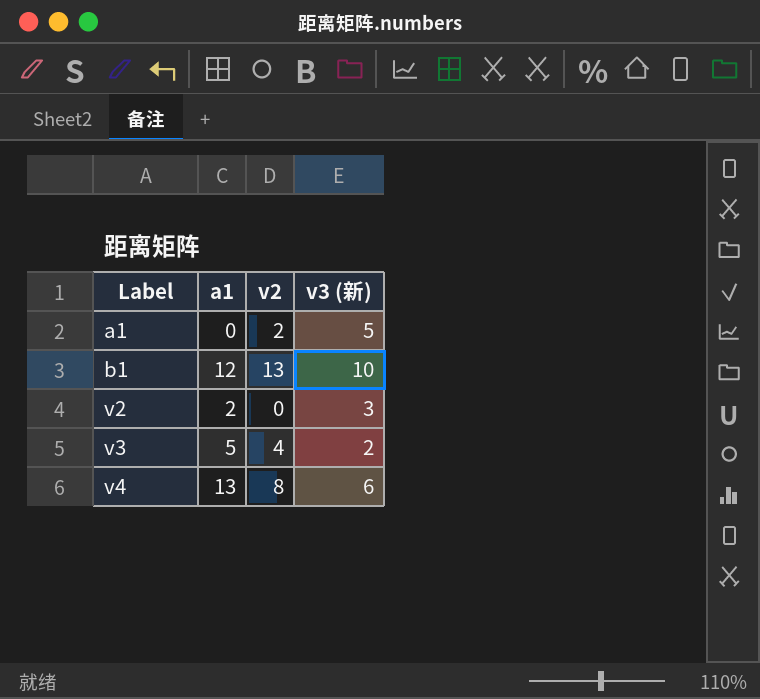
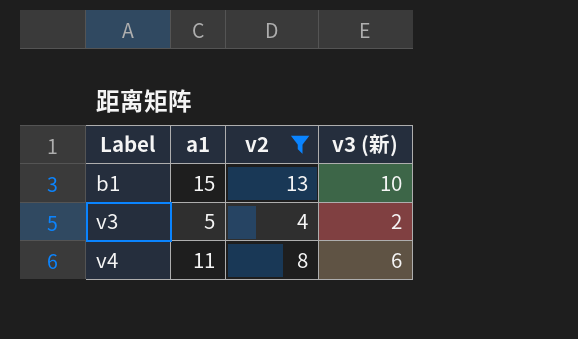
filter: none -> v2 >= 4
b1 | a1: 12 -> 15
v4 | a1: 13 -> 11

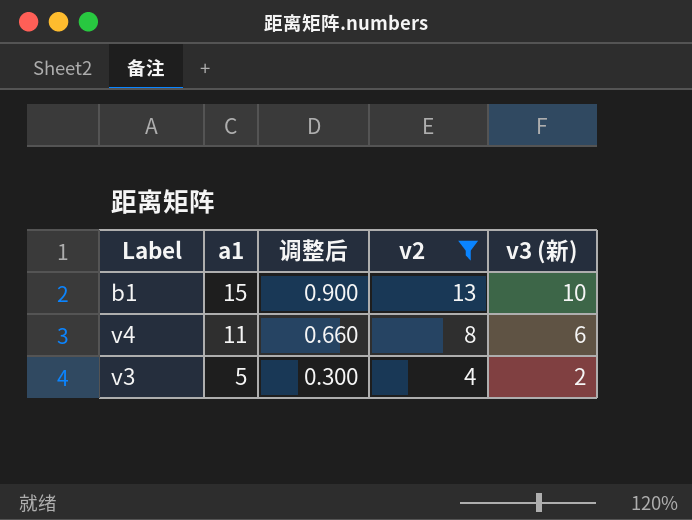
row order: Label ascending -> a1 descending
column 调整后 | formula: none -> [a1] * 0.06

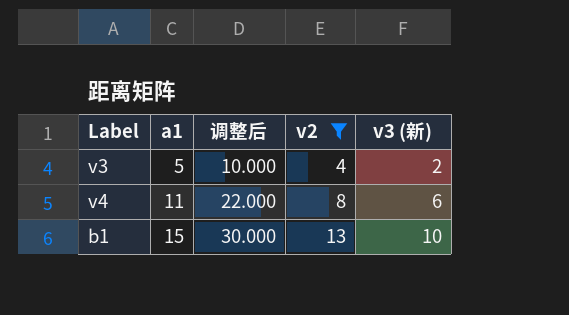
row order: a1 descending -> a1 ascending
column 调整后 | formula: [a1] * 0.06 -> [a1] * 2

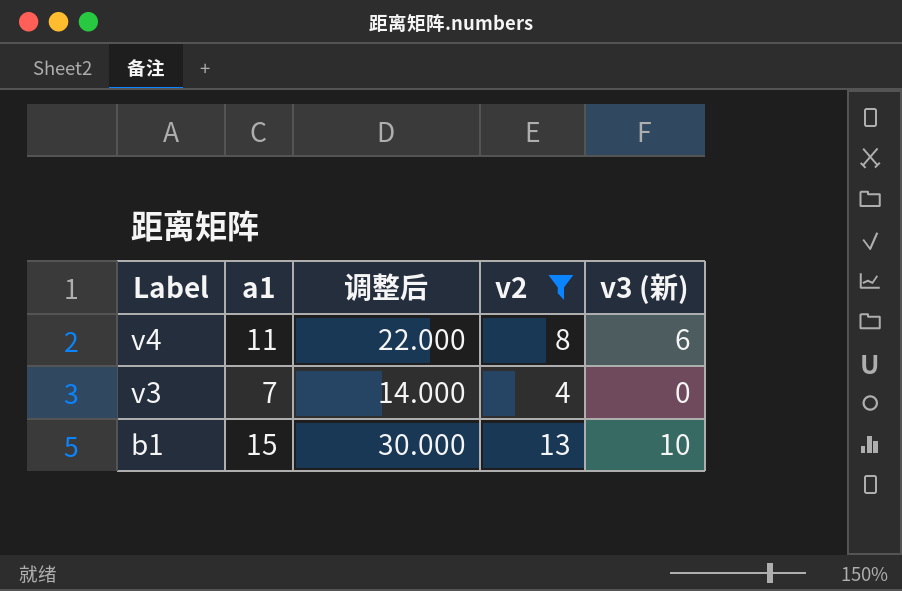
row order: a1 ascending -> Label descending
v3 | a1: 5 -> 7
v3 | 调整后: 10.000 -> 14.000
v3 | v3 (新): 2 -> 0

